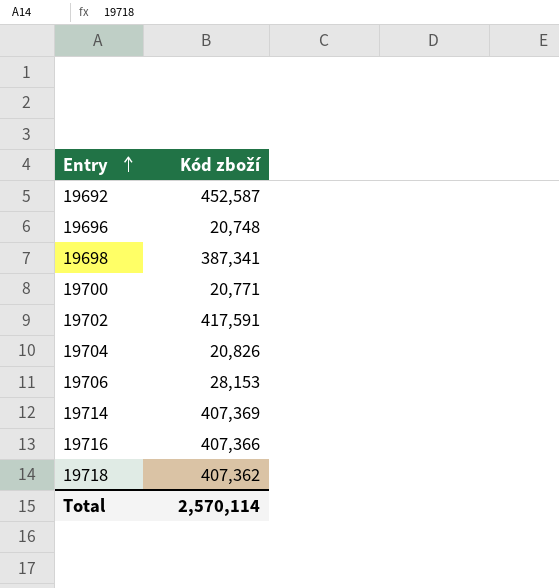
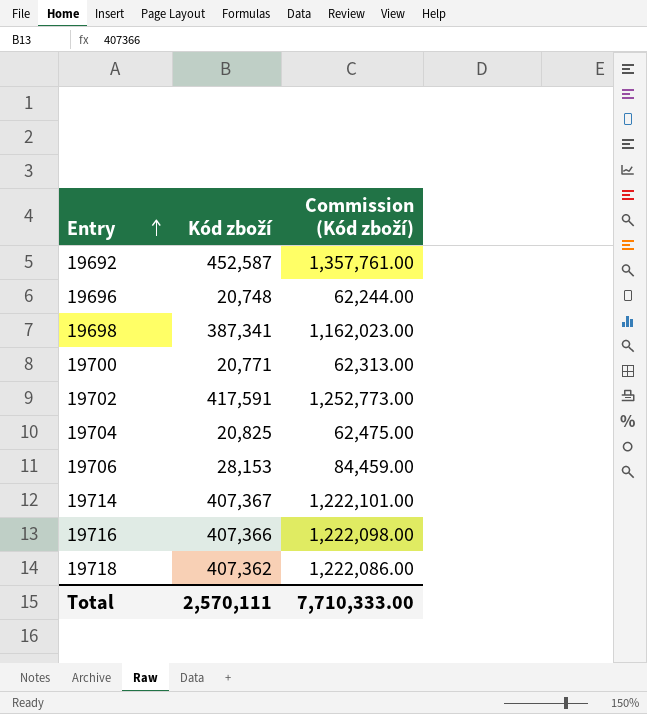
column Commission (Kód zboží) | formula: none -> [Kód zboží] * 3
19704 | Kód zboží: 20,826 -> 20,825
19714 | Kód zboží: 407,369 -> 407,367
Total | Kód zboží: 2,570,114 -> 2,570,111

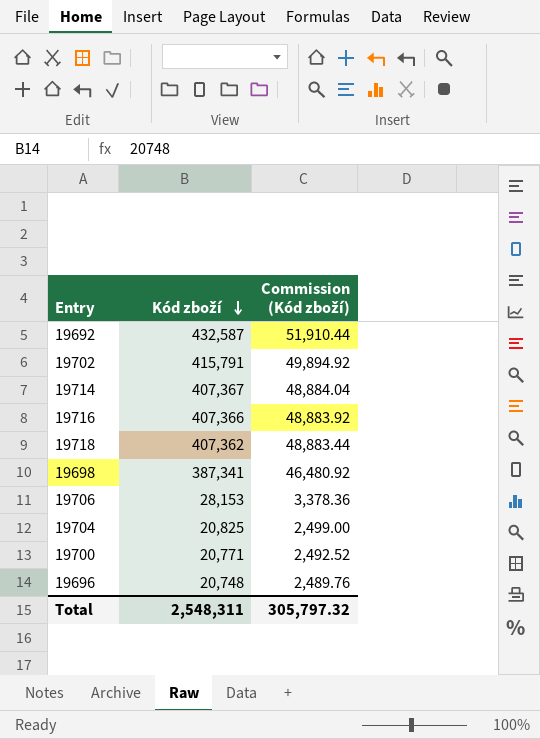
row order: Entry ascending -> Kód zboží descending
column Commission (Kód zboží) | formula: [Kód zboží] * 3 -> [Kód zboží] * 0.12
19692 | Kód zboží: 452,587 -> 432,587
19702 | Kód zboží: 417,591 -> 415,791
Total | Kód zboží: 2,570,111 -> 2,548,311
Total | Commission (Kód zboží): 7,710,333.00 -> 305,797.32

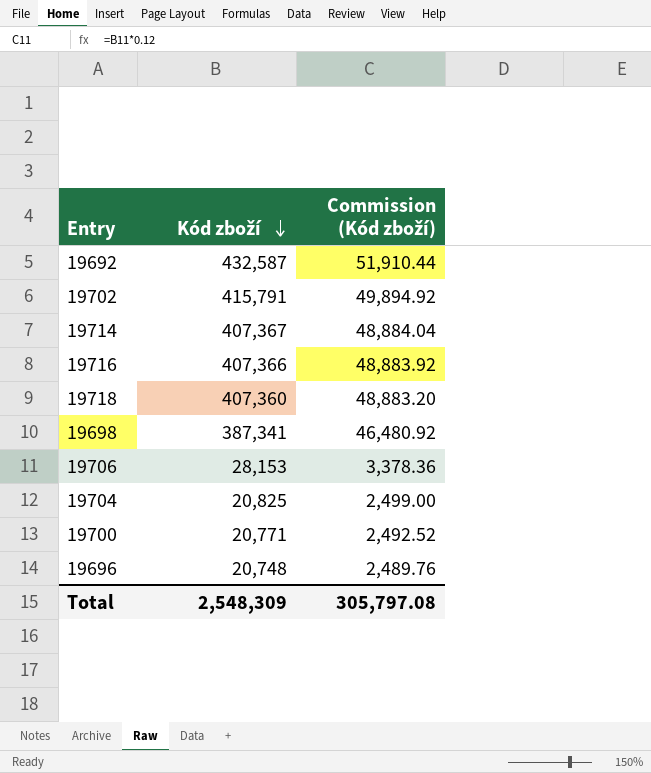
19718 | Kód zboží: 407,362 -> 407,360
19718 | Commission (Kód zboží): 48,883.44 -> 48,883.20
Total | Kód zboží: 2,548,311 -> 2,548,309
Total | Commission (Kód zboží): 305,797.32 -> 305,797.08

